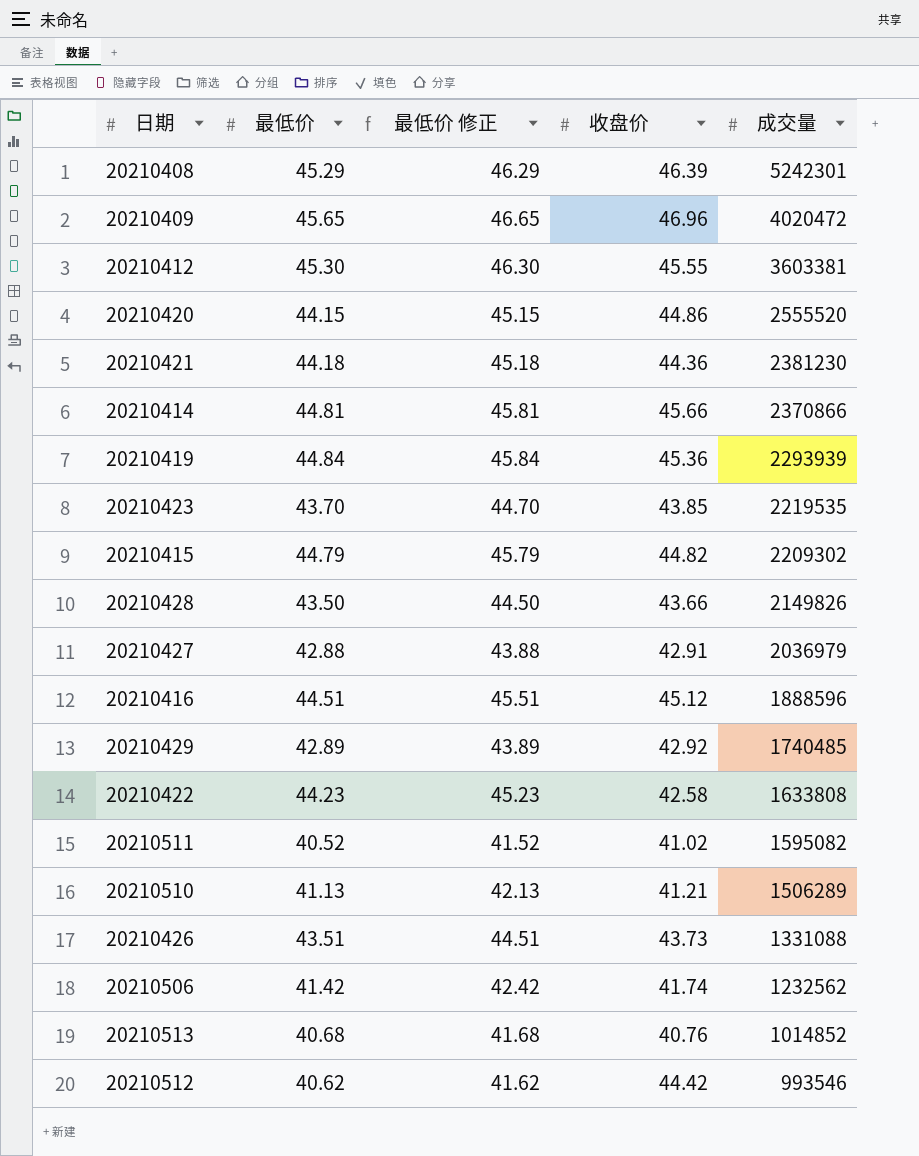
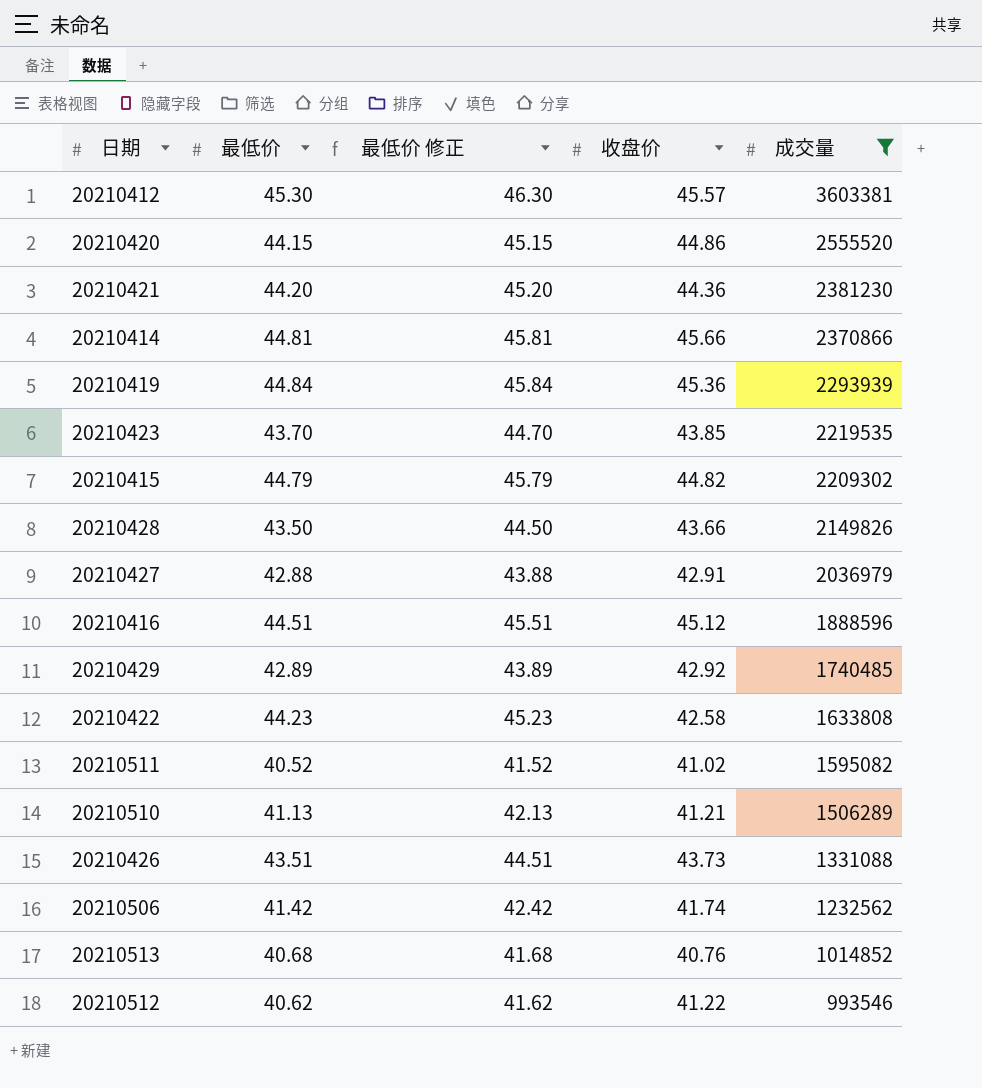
filter: none -> 成交量 <= 3603381
20210412 | 收盘价: 45.55 -> 45.57
20210421 | 最低价: 44.18 -> 44.20
20210421 | 最低价 修正: 45.18 -> 45.20
20210512 | 收盘价: 44.42 -> 41.22

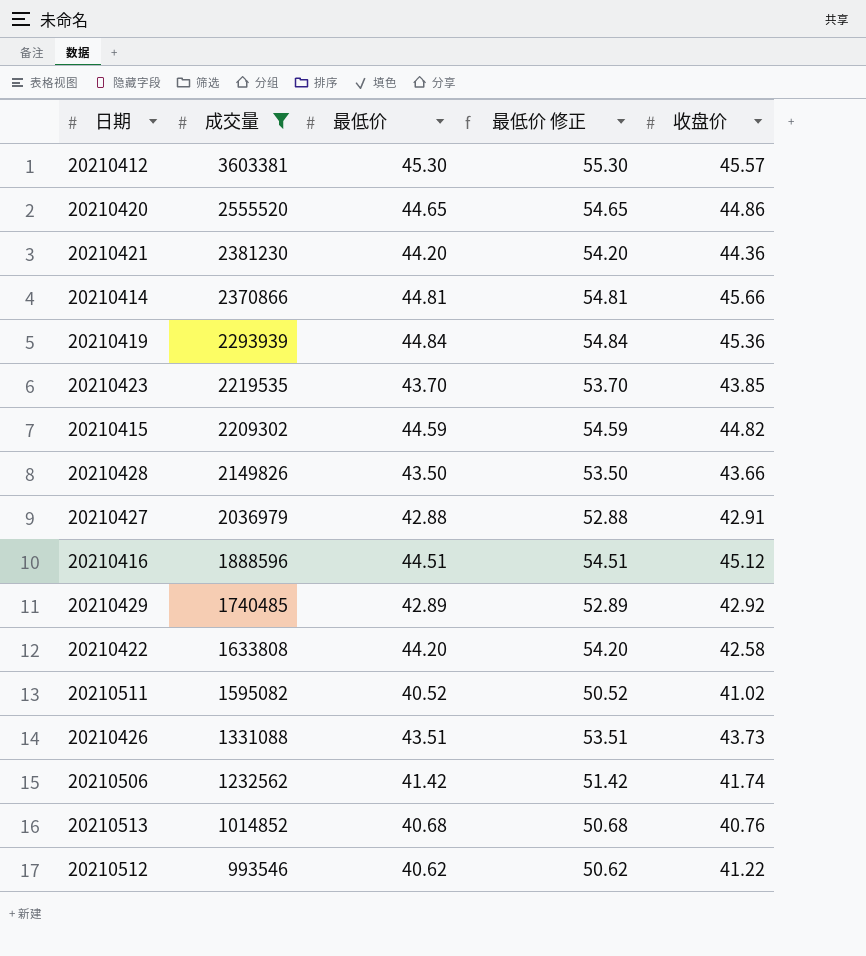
column 成交量 | position: 5 -> 2
column 最低价 修正 | formula: [最低价] + 1 -> [最低价] + 10
row 20210510: 41.13 | 42.13 | 41.21 | 1506289 -> none
20210420 | 最低价: 44.15 -> 44.65
20210415 | 最低价: 44.79 -> 44.59
20210422 | 最低价: 44.23 -> 44.20

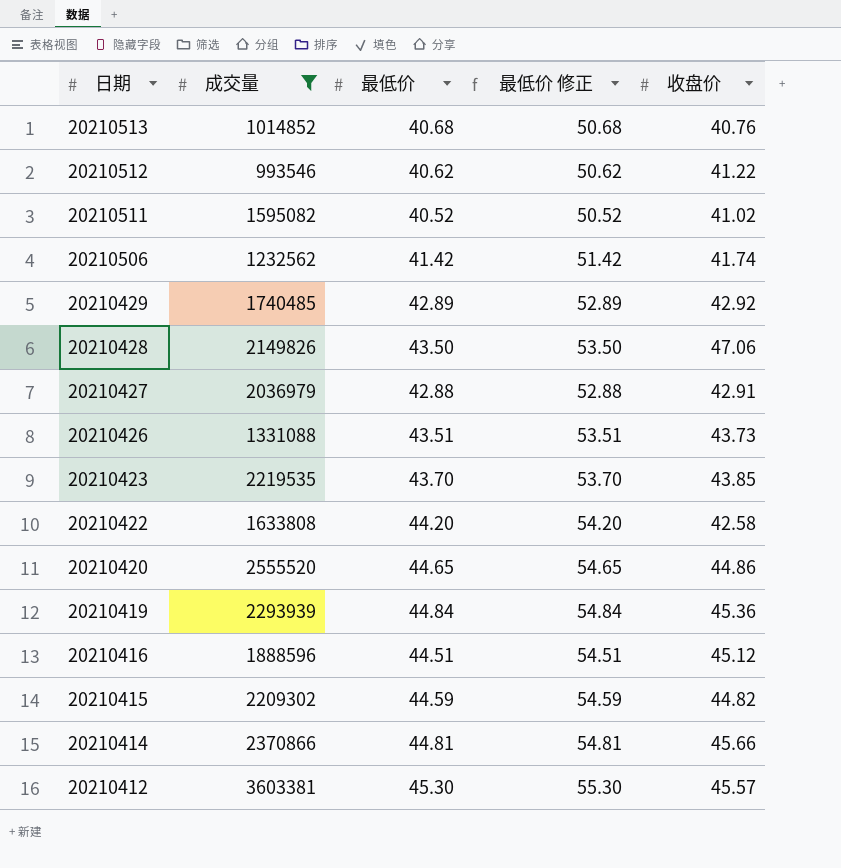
row order: 成交量 descending -> 日期 descending
row 20210421: 2381230 | 44.20 | 54.20 | 44.36 -> none
20210428 | 收盘价: 43.66 -> 47.06

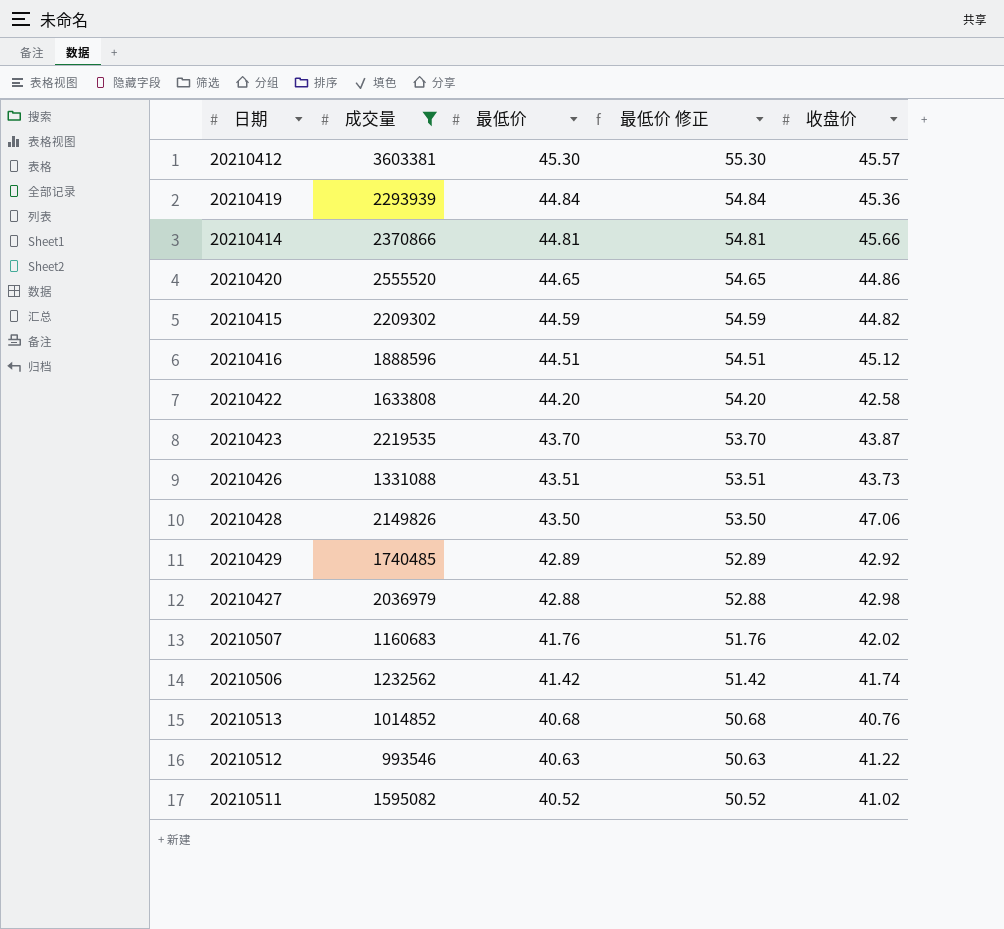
row order: 日期 descending -> 最低价 descending
20210423 | 收盘价: 43.85 -> 43.87
20210427 | 收盘价: 42.91 -> 42.98
row 20210507: none -> 1160683 | 41.76 | 51.76 | 42.02
20210512 | 最低价: 40.62 -> 40.63
20210512 | 最低价 修正: 50.62 -> 50.63

